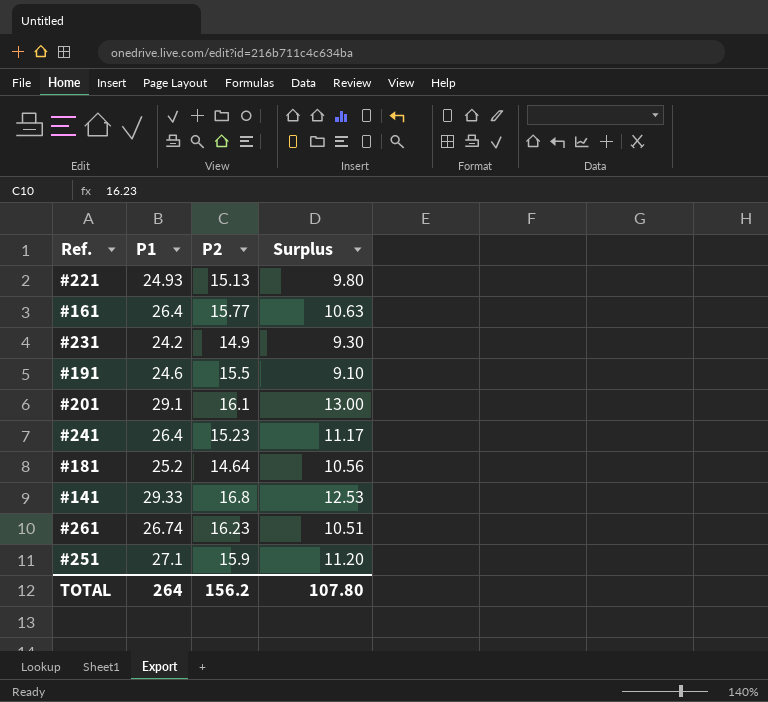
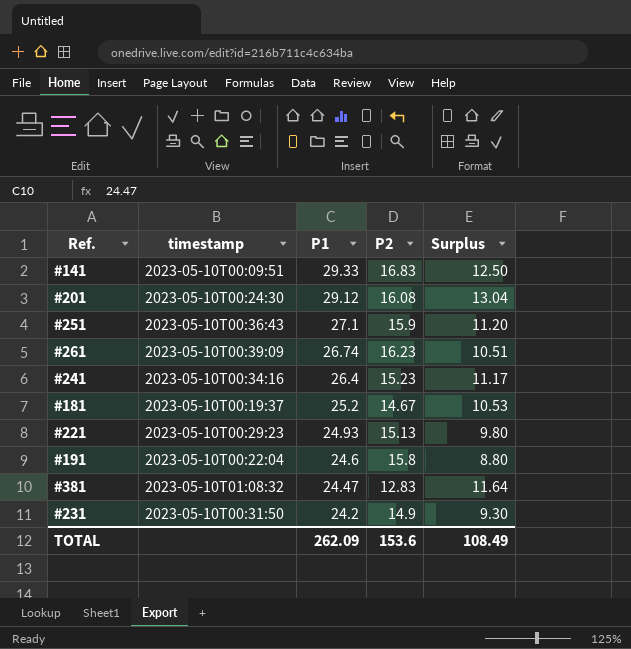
row order: none -> P1 descending
column timestamp | position: none -> 2
row #161: 26.4 | 15.77 | 10.63 -> none
#141 | P2: 16.8 -> 16.83
#141 | Surplus: 12.53 -> 12.50
#201 | P1: 29.1 -> 29.12
#201 | P2: 16.1 -> 16.08
#201 | Surplus: 13.00 -> 13.04
#181 | P2: 14.64 -> 14.67
#181 | Surplus: 10.56 -> 10.53
#191 | P2: 15.5 -> 15.8
#191 | Surplus: 9.10 -> 8.80
row #381: none -> 2023-05-10T01:08:32 | 24.47 | 12.83 | 11.64
TOTAL | P1: 264 -> 262.09
TOTAL | P2: 156.2 -> 153.6
TOTAL | Surplus: 107.80 -> 108.49

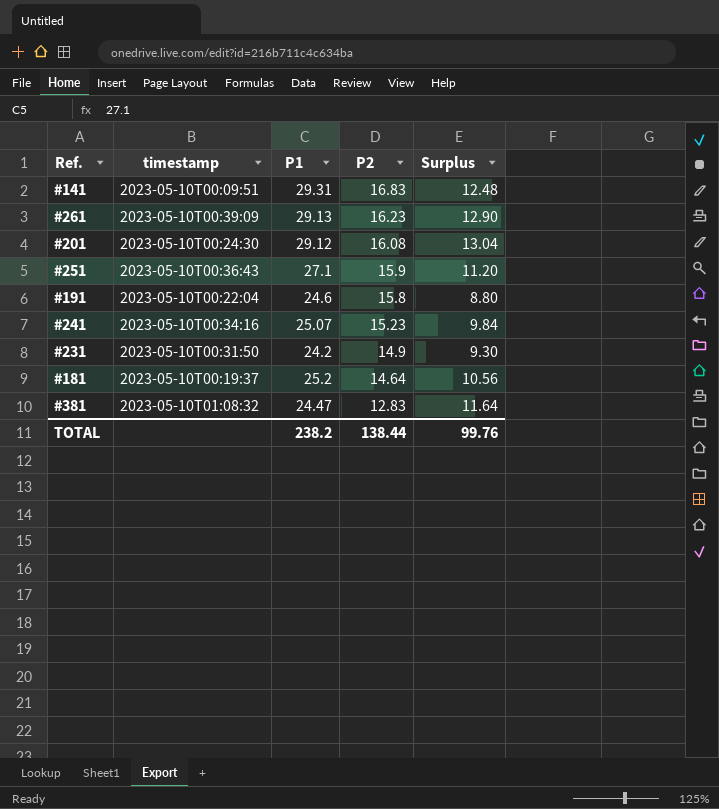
row order: P1 descending -> P2 descending
row #221: 2023-05-10T00:29:23 | 24.93 | 15.13 | 9.80 -> none
#141 | P1: 29.33 -> 29.31
#141 | Surplus: 12.50 -> 12.48
#261 | P1: 26.74 -> 29.13
#261 | Surplus: 10.51 -> 12.90
#241 | P1: 26.4 -> 25.07
#241 | Surplus: 11.17 -> 9.84
#181 | P2: 14.67 -> 14.64
#181 | Surplus: 10.53 -> 10.56
TOTAL | P1: 262.09 -> 238.2
TOTAL | P2: 153.6 -> 138.44
TOTAL | Surplus: 108.49 -> 99.76

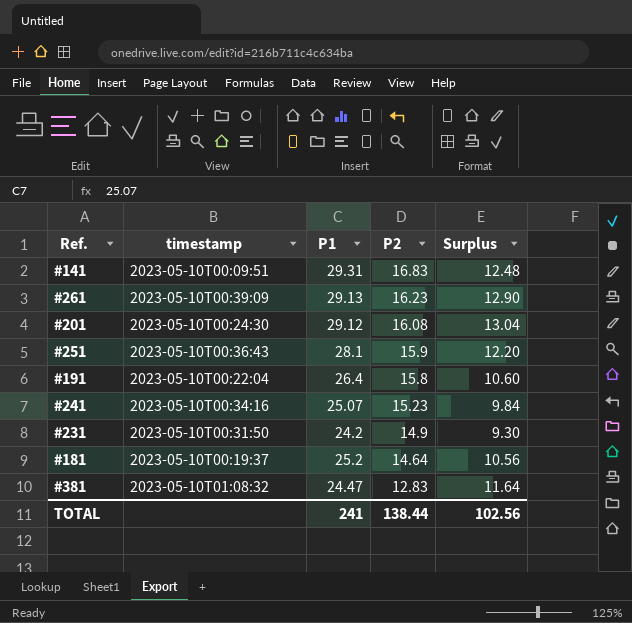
#251 | P1: 27.1 -> 28.1
#251 | Surplus: 11.20 -> 12.20
#191 | P1: 24.6 -> 26.4
#191 | Surplus: 8.80 -> 10.60
TOTAL | P1: 238.2 -> 241
TOTAL | Surplus: 99.76 -> 102.56

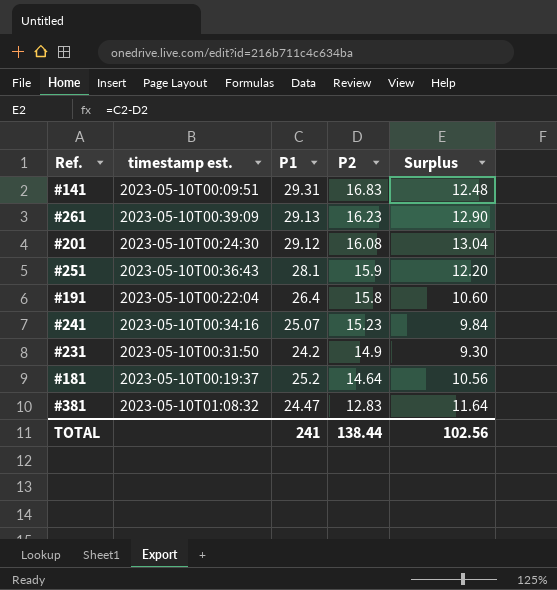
column name: timestamp -> timestamp est.

